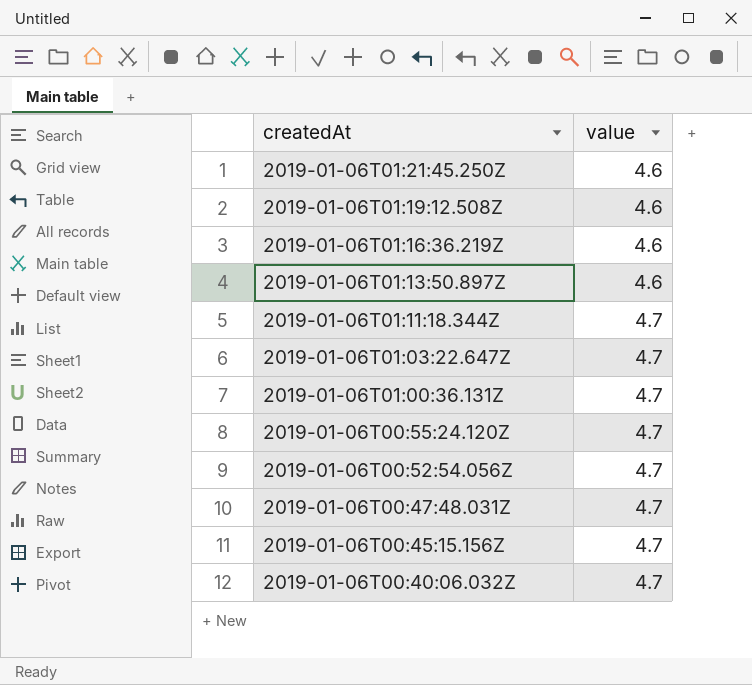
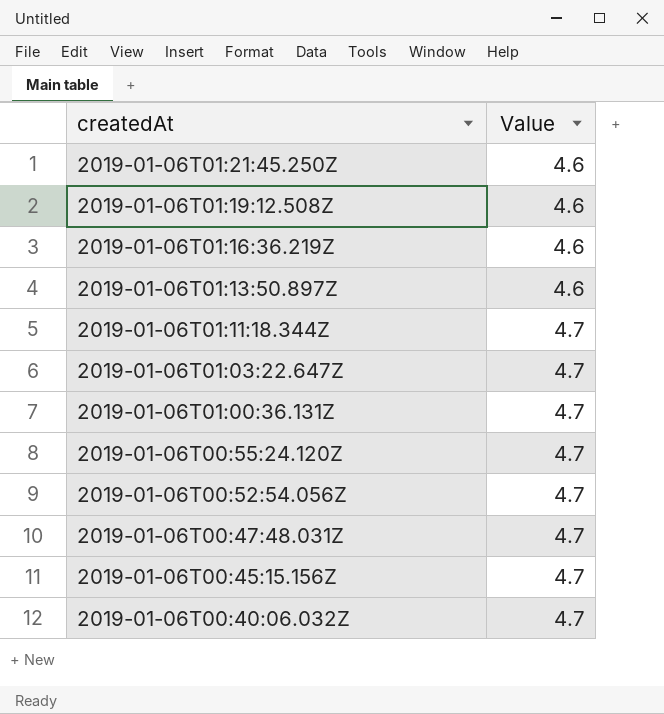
column name: value -> Value

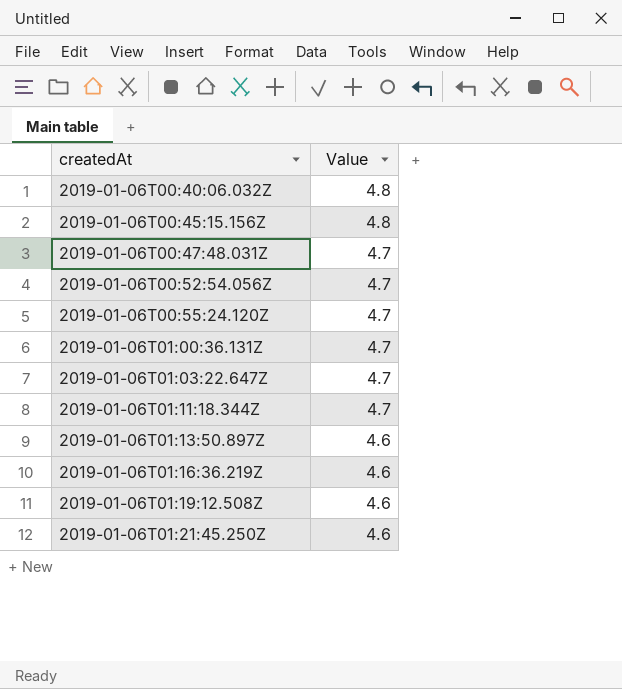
row order: createdAt descending -> createdAt ascending
2019-01-06T00:40:06.032Z | Value: 4.7 -> 4.8
2019-01-06T00:45:15.156Z | Value: 4.7 -> 4.8

